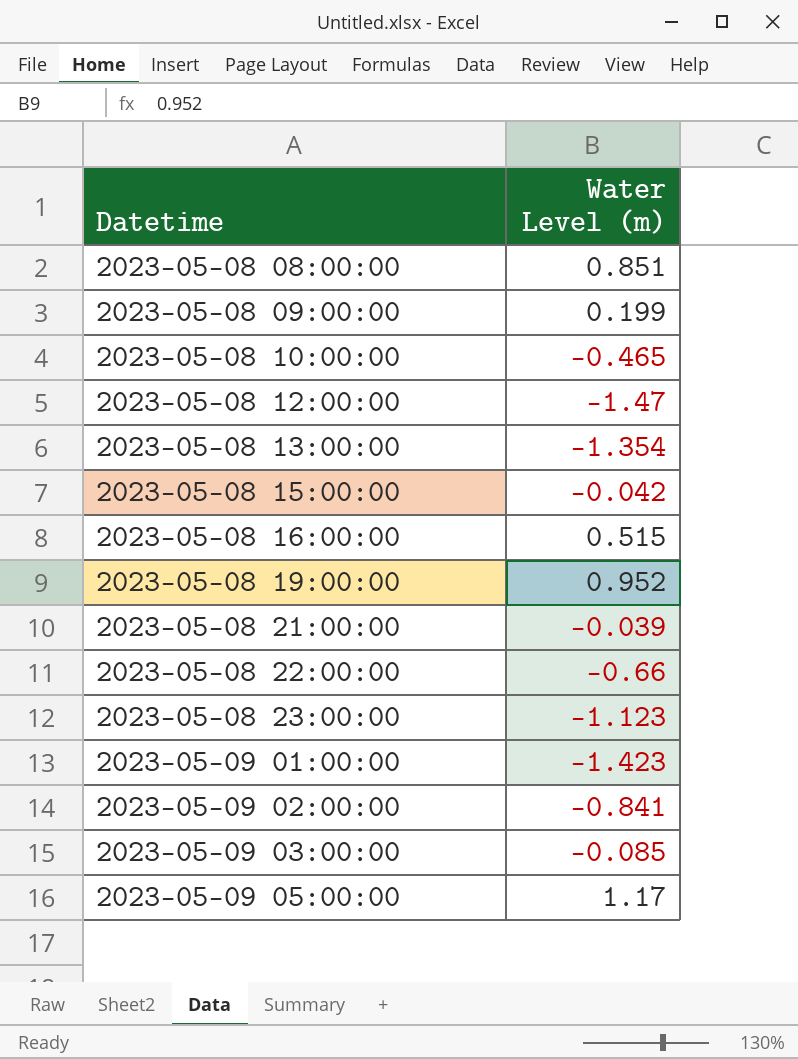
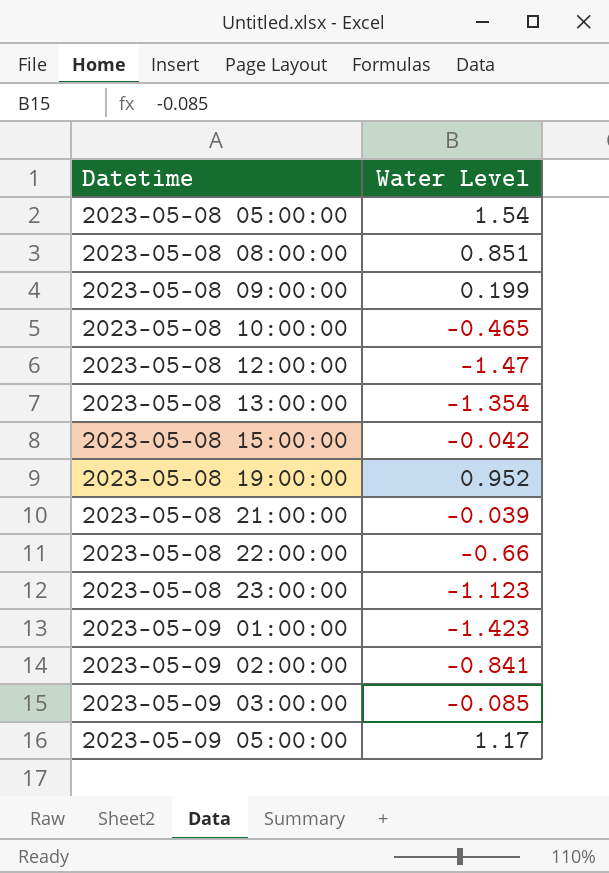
column name: Water Level (m) -> Water Level
row 2023-05-08 16:00:00: 0.515 -> none
row 2023-05-08 05:00:00: none -> 1.54

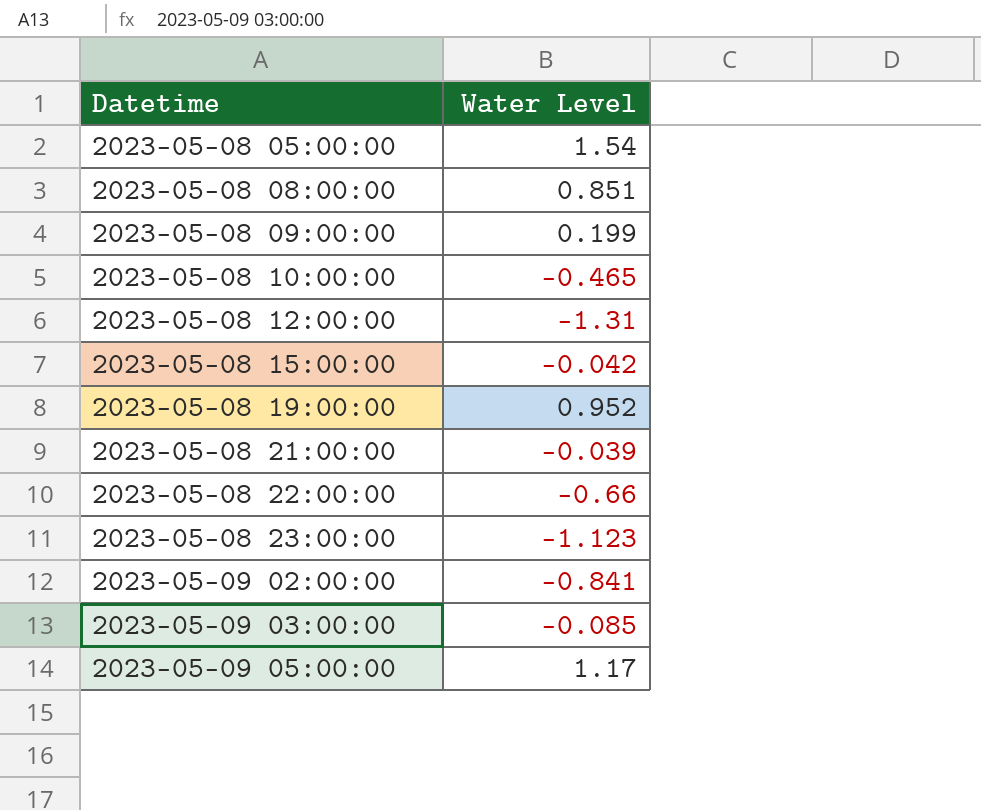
row 2023-05-08 13:00:00: -1.354 -> none
row 2023-05-09 01:00:00: -1.423 -> none
2023-05-08 12:00:00 | Water Level: -1.47 -> -1.31

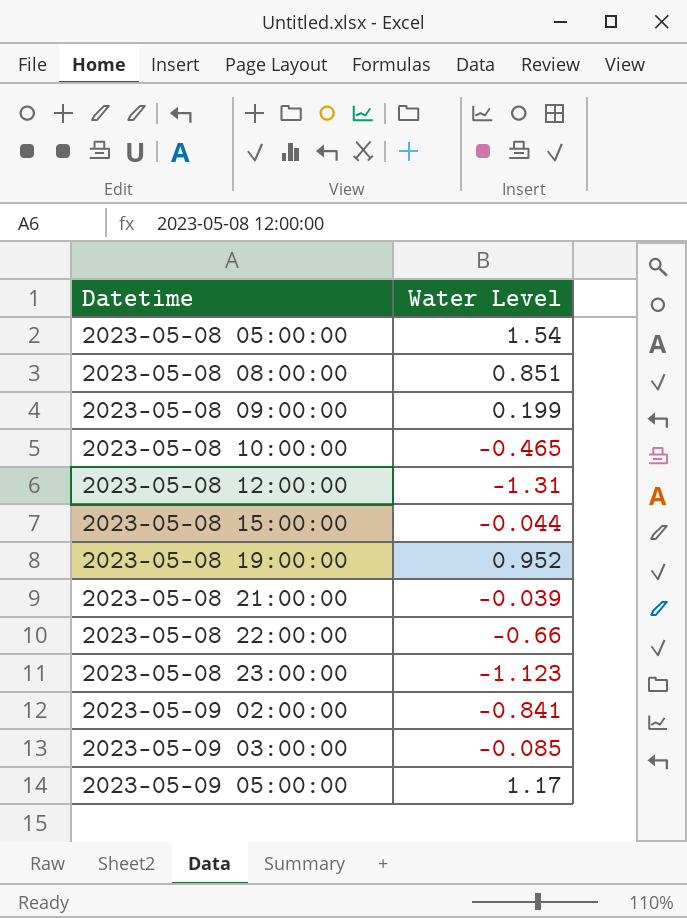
2023-05-08 15:00:00 | Water Level: -0.042 -> -0.044

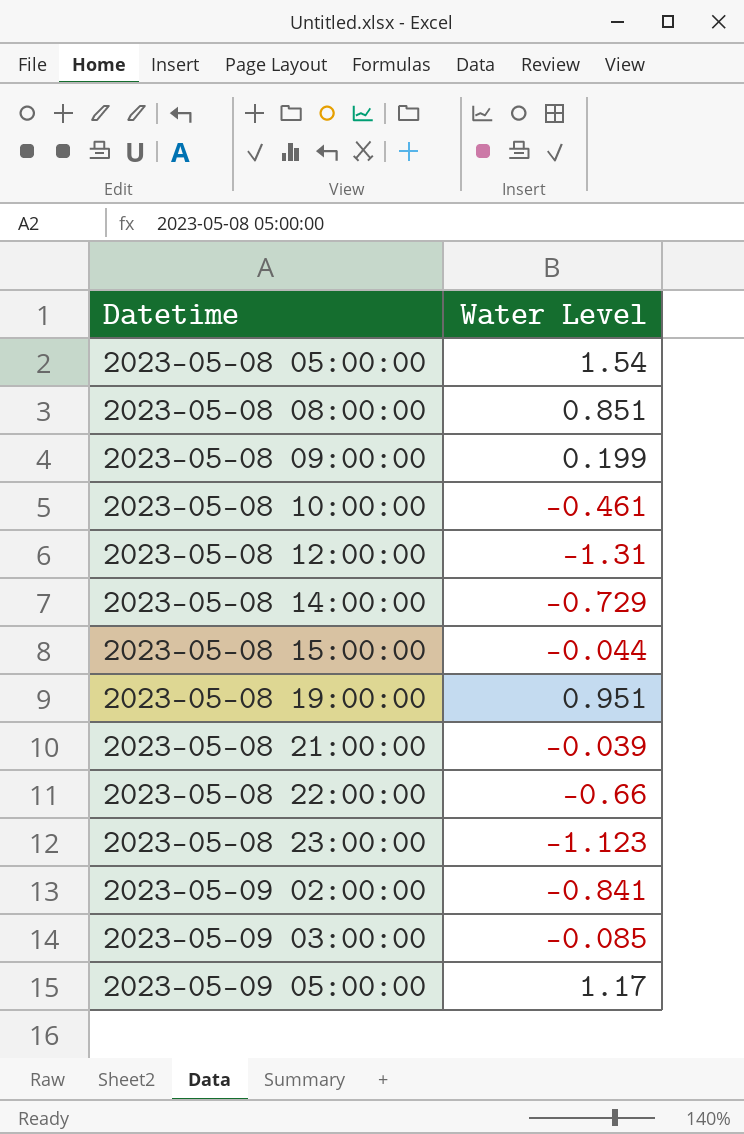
2023-05-08 10:00:00 | Water Level: -0.465 -> -0.461
row 2023-05-08 14:00:00: none -> -0.729
2023-05-08 19:00:00 | Water Level: 0.952 -> 0.951

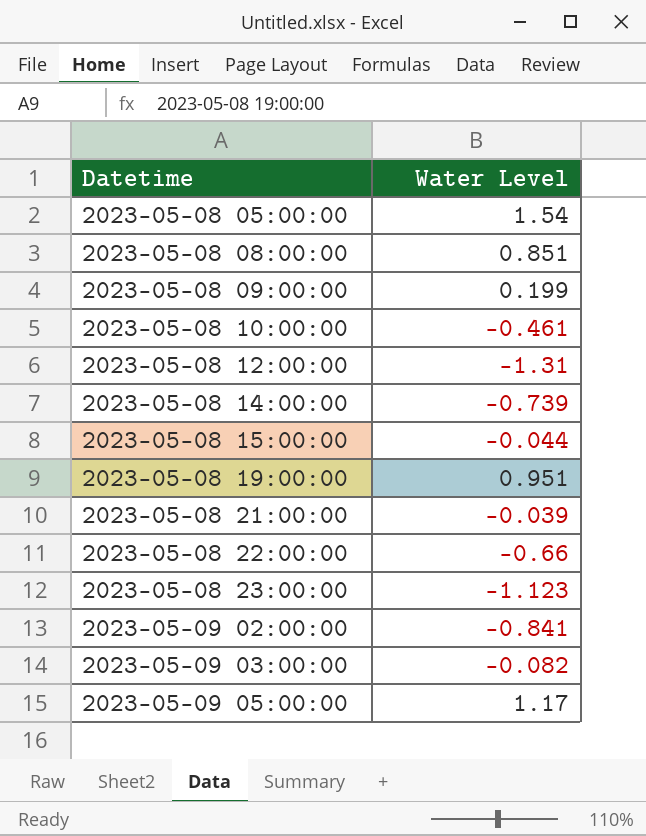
2023-05-08 14:00:00 | Water Level: -0.729 -> -0.739
2023-05-09 03:00:00 | Water Level: -0.085 -> -0.082

